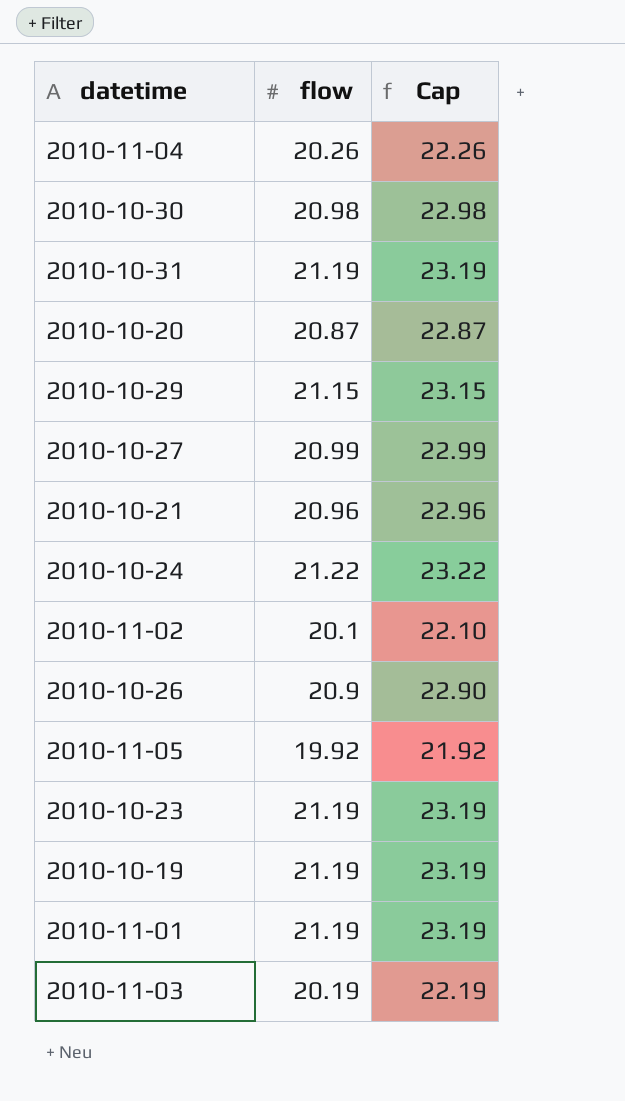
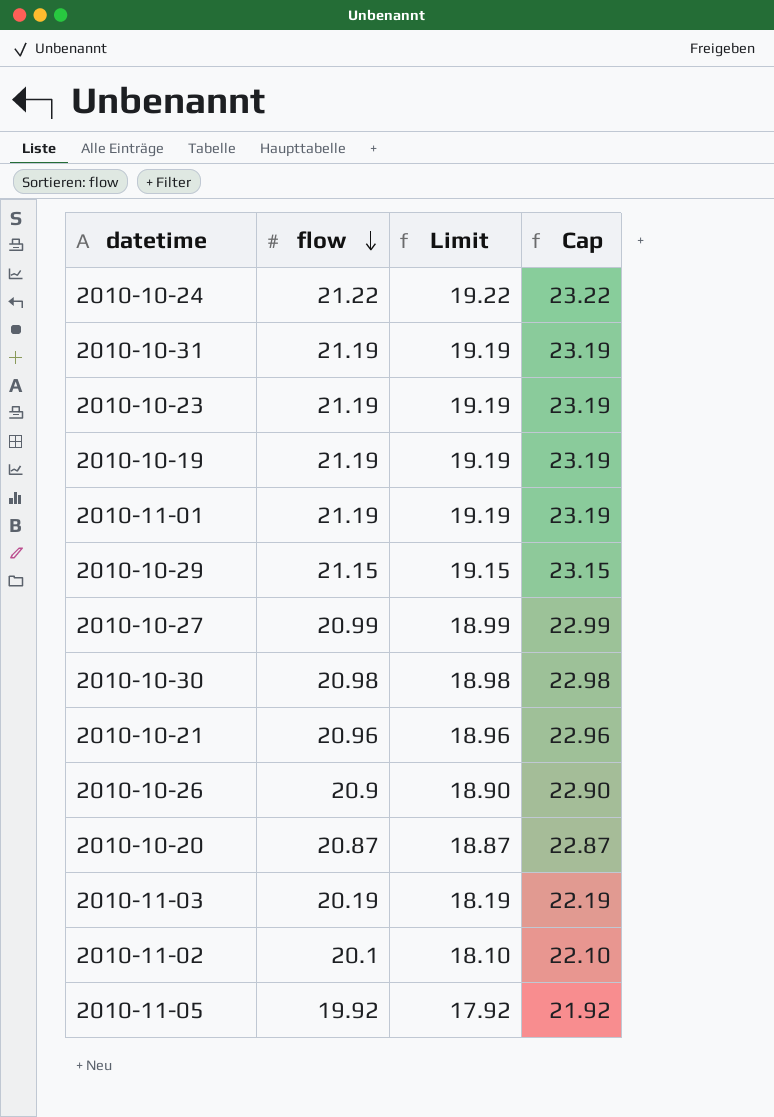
row order: none -> flow descending
column Limit | formula: none -> [flow] - 2
row 2010-11-04: 20.26 | 22.26 -> none

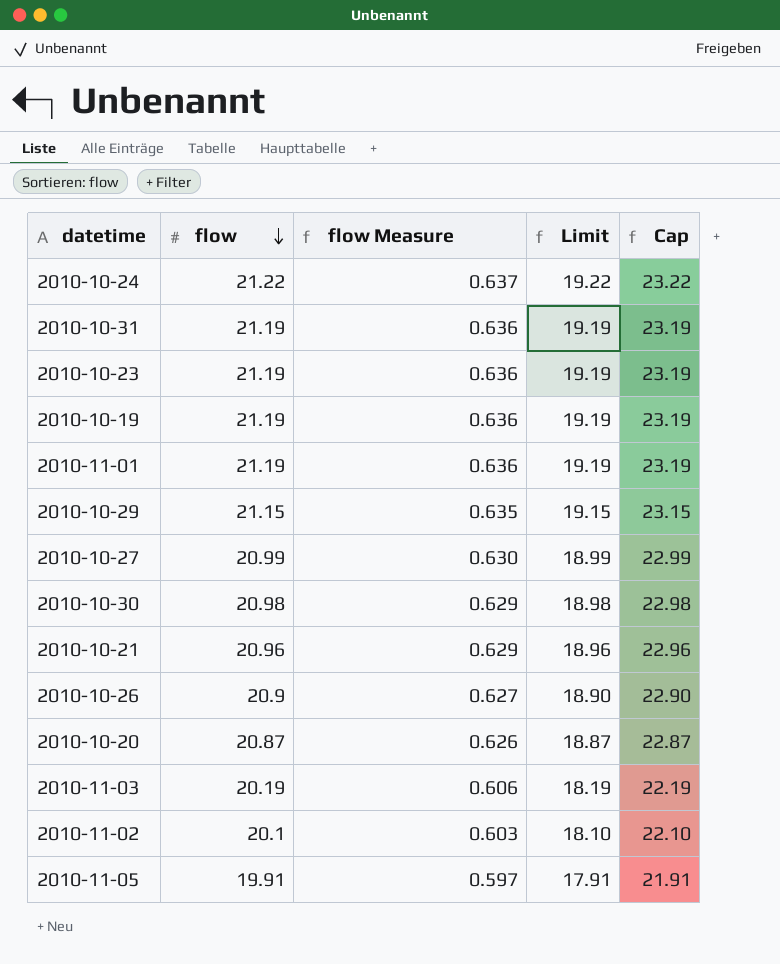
column flow Measure | formula: none -> [flow] * 0.03
2010-11-05 | flow: 19.92 -> 19.91
2010-11-05 | Limit: 17.92 -> 17.91
2010-11-05 | Cap: 21.92 -> 21.91

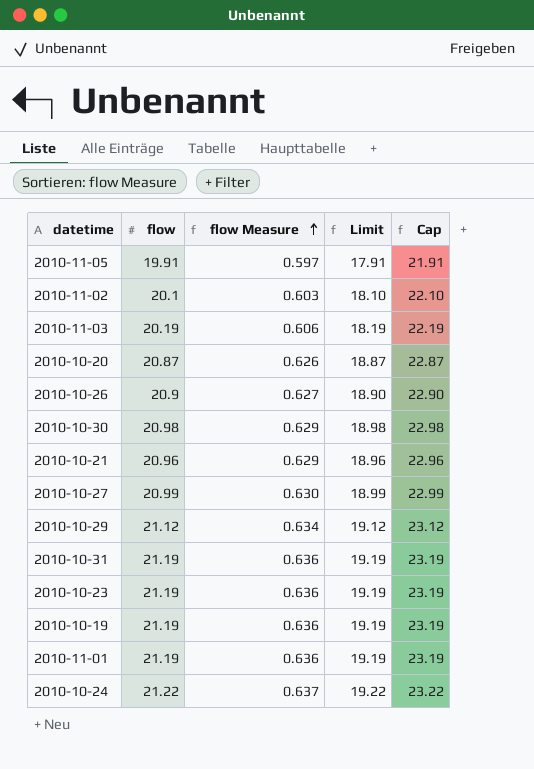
row order: flow descending -> flow Measure ascending
2010-10-29 | flow: 21.15 -> 21.12
2010-10-29 | flow Measure: 0.635 -> 0.634
2010-10-29 | Limit: 19.15 -> 19.12
2010-10-29 | Cap: 23.15 -> 23.12

